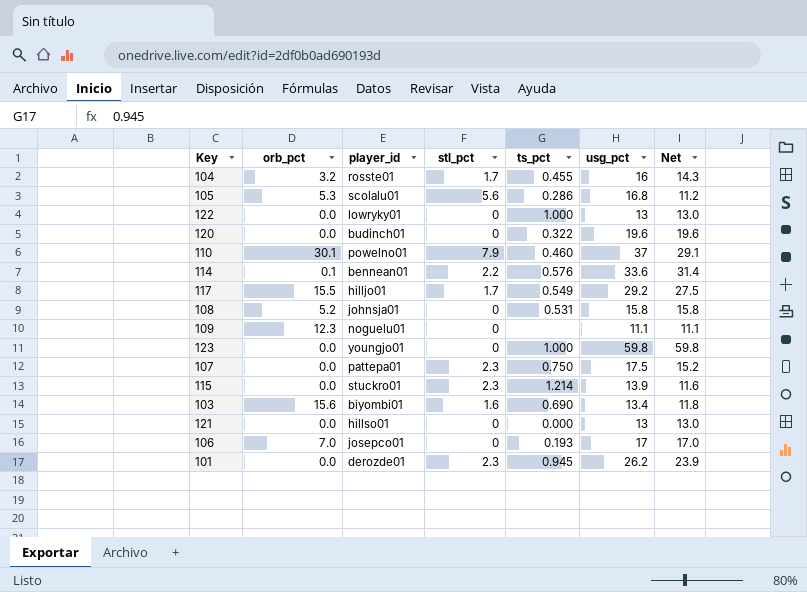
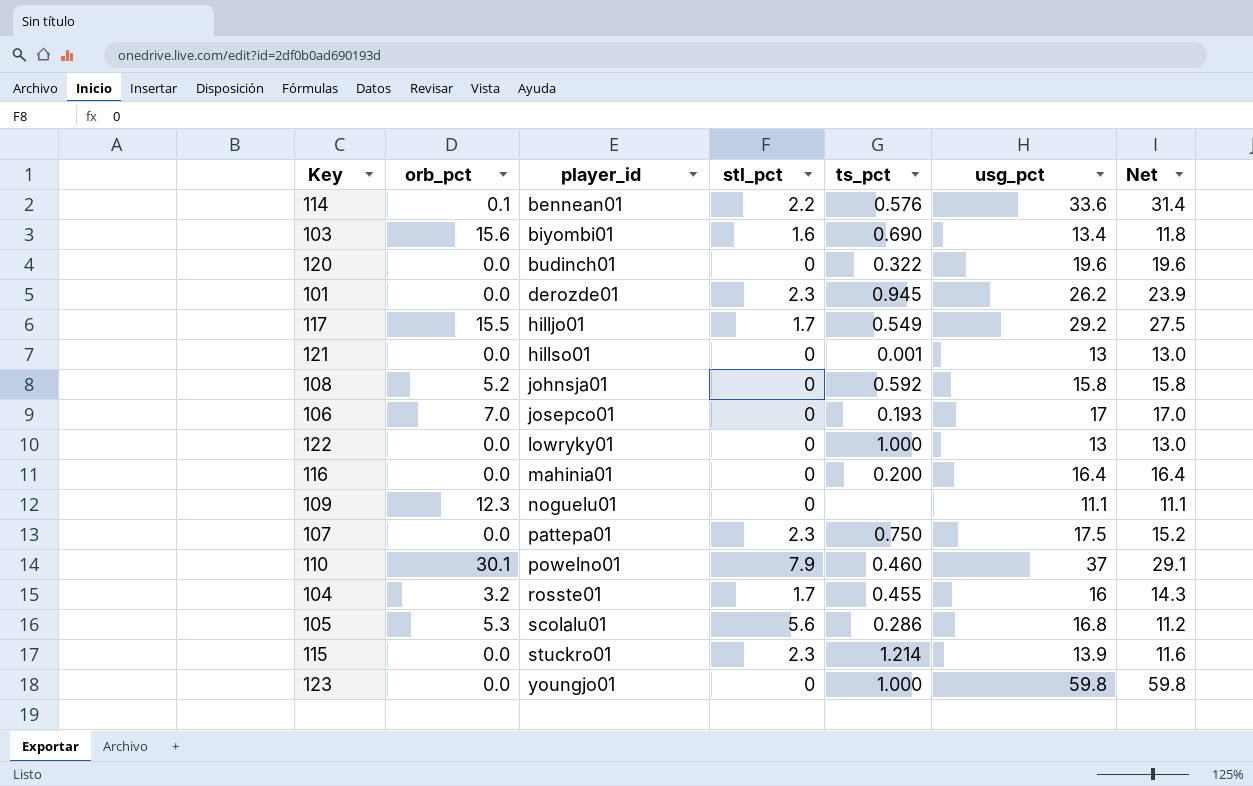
row order: none -> player_id ascending
121 | ts_pct: 0.000 -> 0.001
108 | ts_pct: 0.531 -> 0.592
row 116: none -> 0.0 | mahinia01 | 0 | 0.200 | 16.4 | 16.4

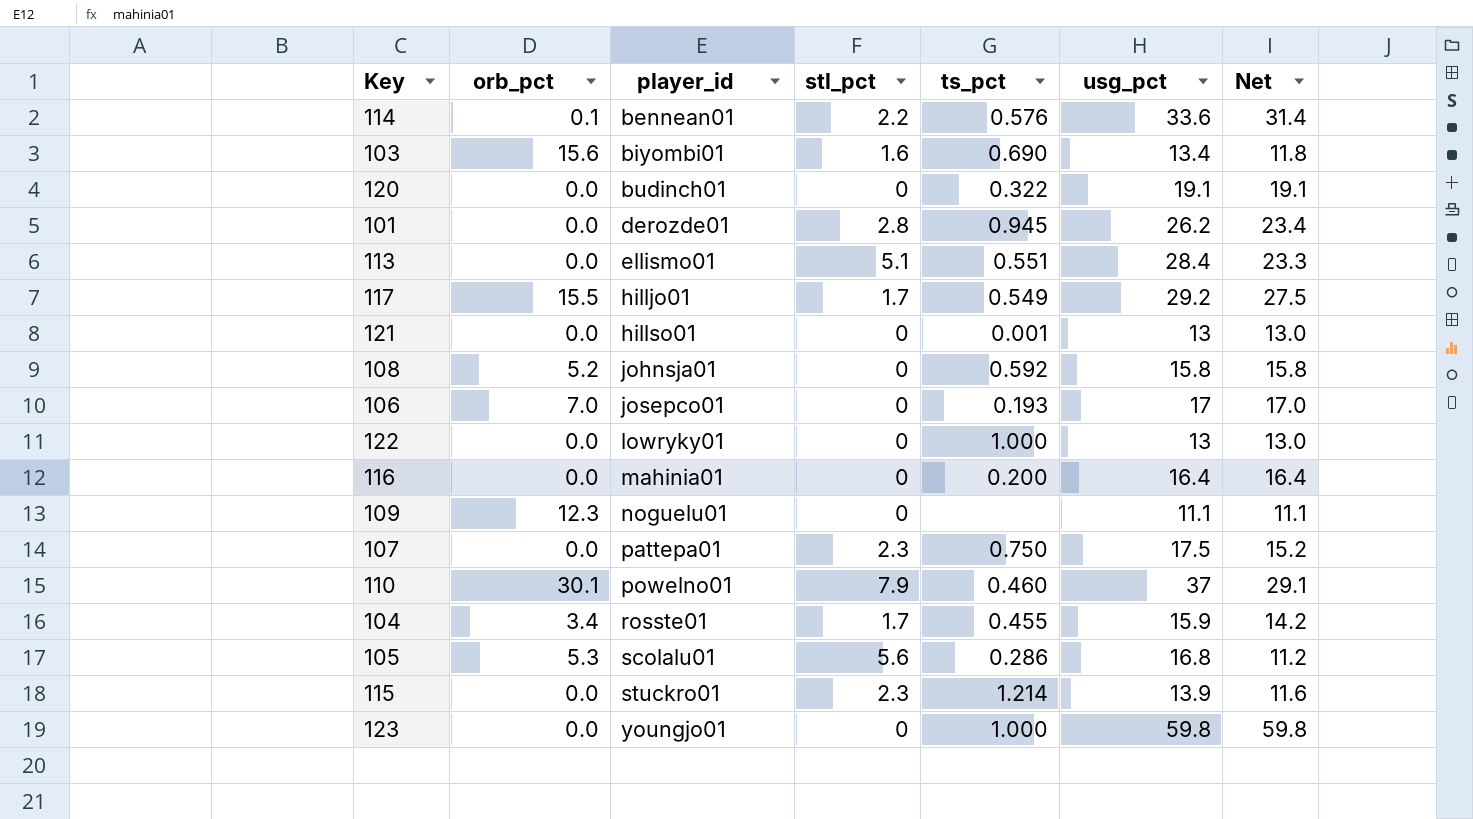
120 | usg_pct: 19.6 -> 19.1
120 | Net: 19.6 -> 19.1
101 | stl_pct: 2.3 -> 2.8
101 | Net: 23.9 -> 23.4
row 113: none -> 0.0 | ellismo01 | 5.1 | 0.551 | 28.4 | 23.3
104 | orb_pct: 3.2 -> 3.4
104 | usg_pct: 16 -> 15.9
104 | Net: 14.3 -> 14.2

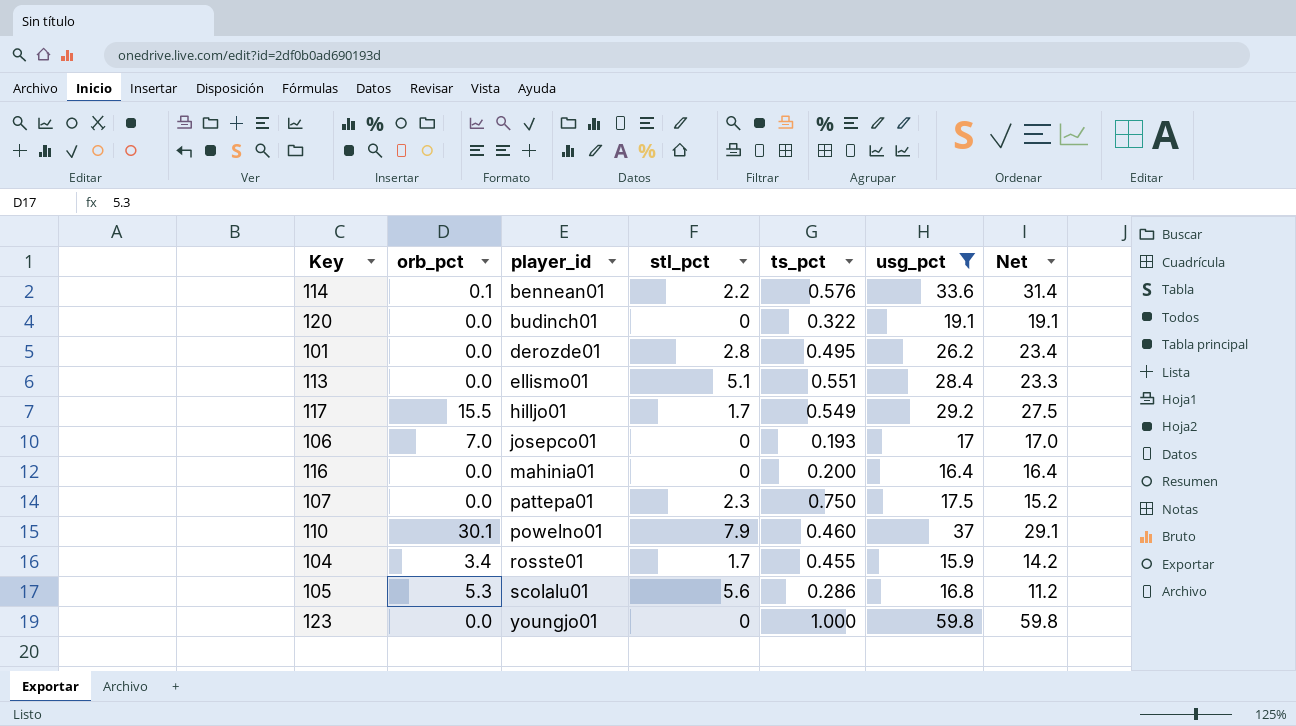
filter: none -> usg_pct >= 15.9
101 | ts_pct: 0.945 -> 0.495

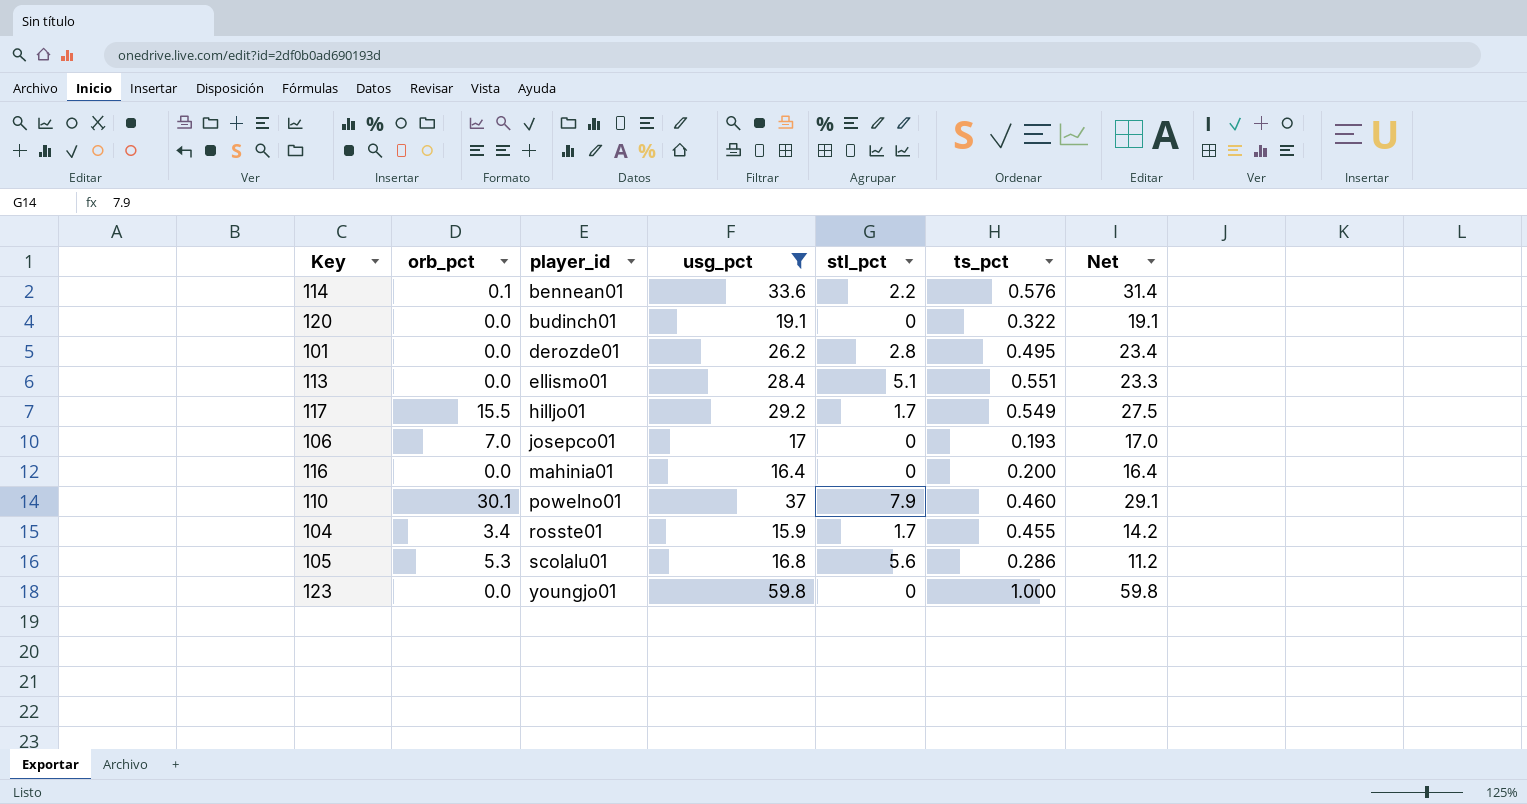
column usg_pct | position: 6 -> 4
row 107: 0.0 | pattepa01 | 2.3 | 0.750 | 17.5 | 15.2 -> none

